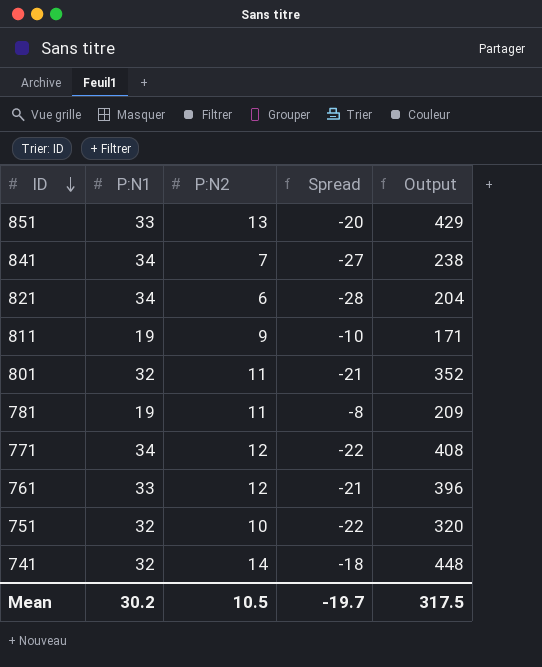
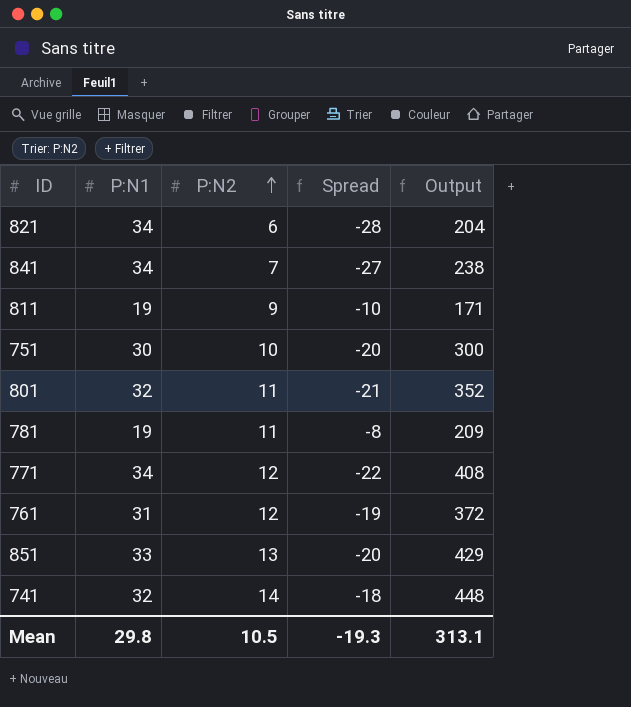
row order: ID descending -> P:N2 ascending
751 | P:N1: 32 -> 30
751 | Spread: -22 -> -20
751 | Output: 320 -> 300
761 | P:N1: 33 -> 31
761 | Spread: -21 -> -19
761 | Output: 396 -> 372
Mean | P:N1: 30.2 -> 29.8
Mean | Spread: -19.7 -> -19.3
Mean | Output: 317.5 -> 313.1

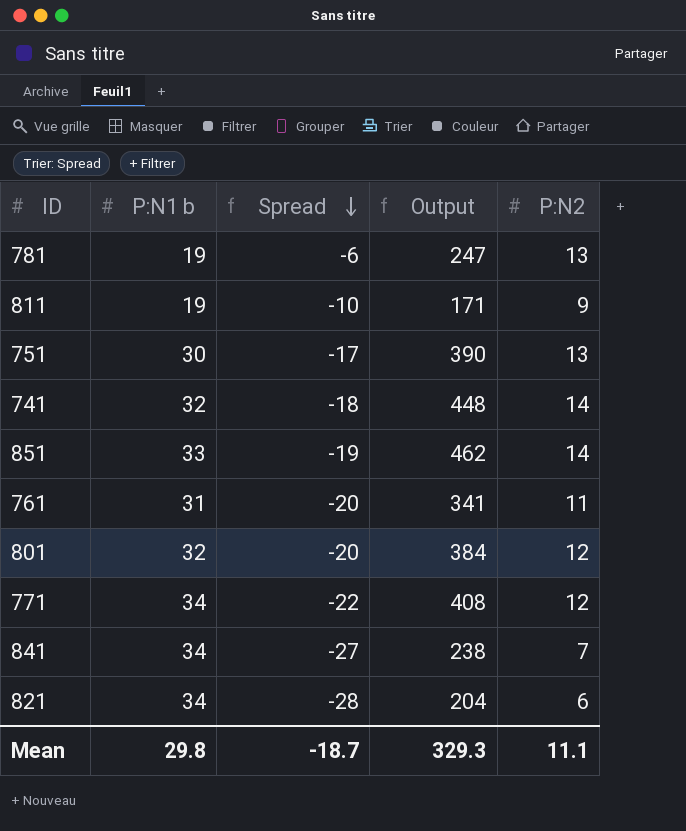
row order: P:N2 ascending -> Spread descending
column name: P:N1 -> P:N1 b
column P:N2 | position: 3 -> 5
781 | Spread: -8 -> -6
781 | Output: 209 -> 247
781 | P:N2: 11 -> 13
751 | Spread: -20 -> -17
751 | Output: 300 -> 390
751 | P:N2: 10 -> 13
851 | Spread: -20 -> -19
851 | Output: 429 -> 462
851 | P:N2: 13 -> 14
761 | Spread: -19 -> -20
761 | Output: 372 -> 341
761 | P:N2: 12 -> 11
801 | Spread: -21 -> -20
801 | Output: 352 -> 384
801 | P:N2: 11 -> 12
Mean | Spread: -19.3 -> -18.7
Mean | Output: 313.1 -> 329.3
Mean | P:N2: 10.5 -> 11.1

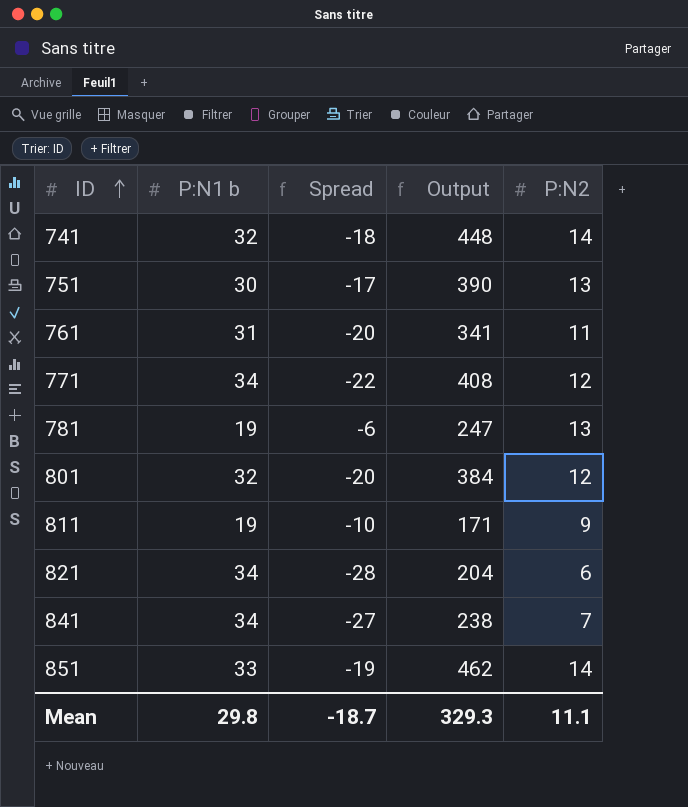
row order: Spread descending -> ID ascending

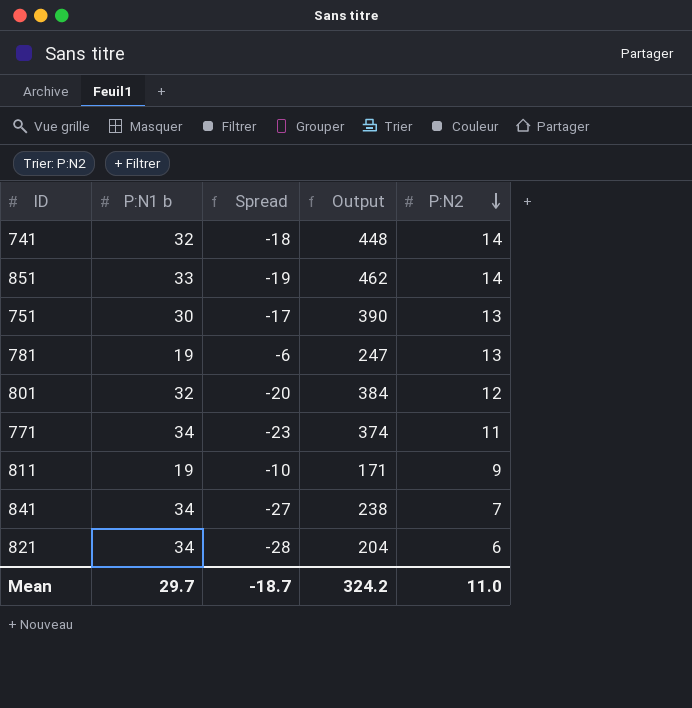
row order: ID ascending -> P:N2 descending
row 761: 31 | -20 | 341 | 11 -> none
771 | Spread: -22 -> -23
771 | Output: 408 -> 374
771 | P:N2: 12 -> 11
Mean | P:N1 b: 29.8 -> 29.7
Mean | Output: 329.3 -> 324.2
Mean | P:N2: 11.1 -> 11.0

